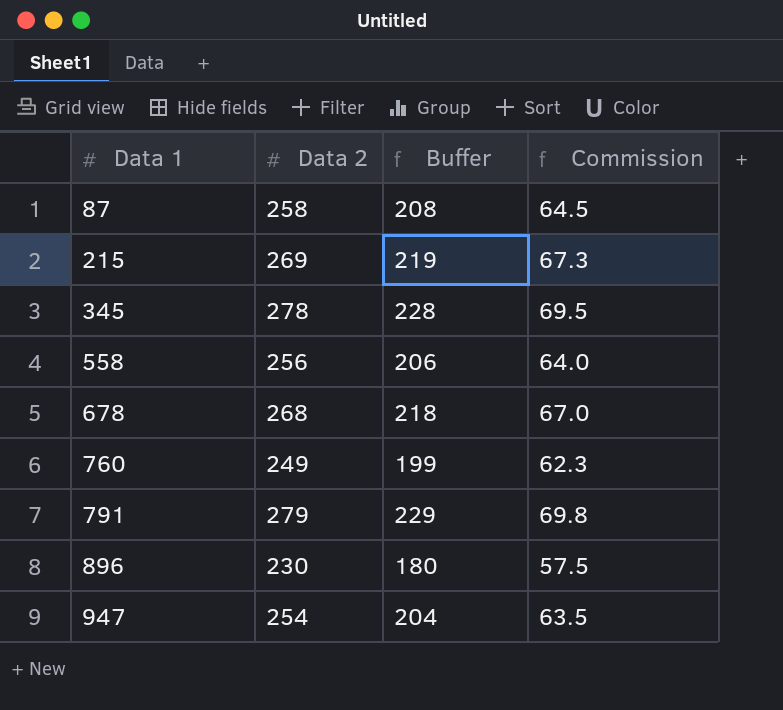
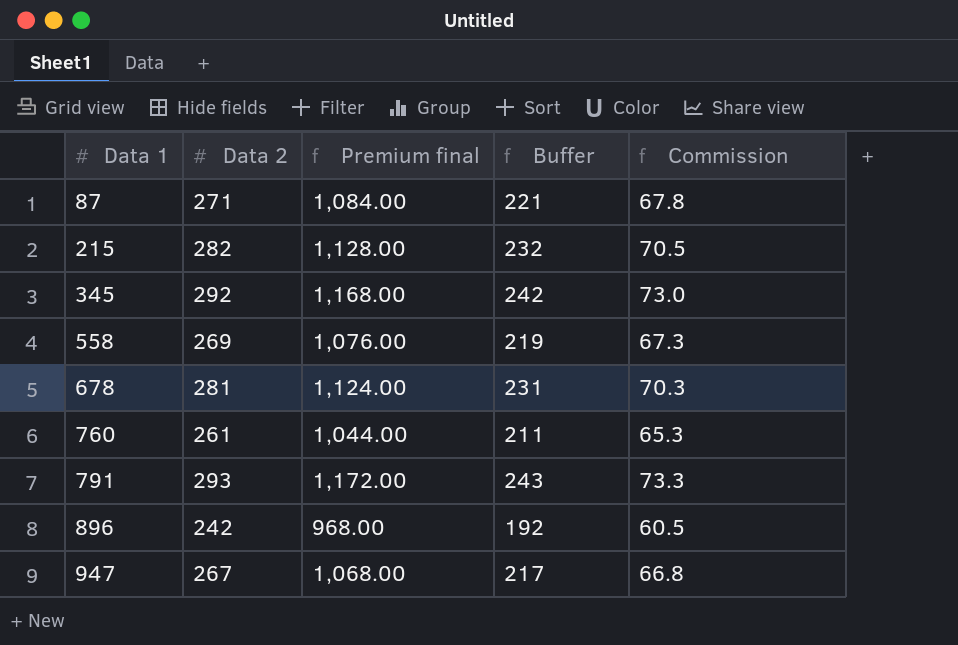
column Premium final | formula: none -> [Data 2] * 4
87 | Data 2: 258 -> 271
87 | Buffer: 208 -> 221
87 | Commission: 64.5 -> 67.8
215 | Data 2: 269 -> 282
215 | Buffer: 219 -> 232
215 | Commission: 67.3 -> 70.5
345 | Data 2: 278 -> 292
345 | Buffer: 228 -> 242
345 | Commission: 69.5 -> 73.0
558 | Data 2: 256 -> 269
558 | Buffer: 206 -> 219
558 | Commission: 64.0 -> 67.3
678 | Data 2: 268 -> 281
678 | Buffer: 218 -> 231
678 | Commission: 67.0 -> 70.3
760 | Data 2: 249 -> 261
760 | Buffer: 199 -> 211
760 | Commission: 62.3 -> 65.3
791 | Data 2: 279 -> 293
791 | Buffer: 229 -> 243
791 | Commission: 69.8 -> 73.3
896 | Data 2: 230 -> 242
896 | Buffer: 180 -> 192
896 | Commission: 57.5 -> 60.5
947 | Data 2: 254 -> 267
947 | Buffer: 204 -> 217
947 | Commission: 63.5 -> 66.8

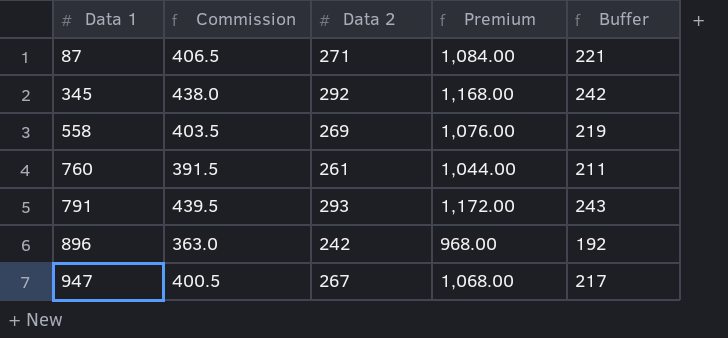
column Commission | formula: [Data 2] * 0.25 -> [Data 2] * 1.5
column Commission | position: 5 -> 2
column name: Premium final -> Premium
row 215: 282 | 1,128.00 | 232 | 70.5 -> none
row 678: 281 | 1,124.00 | 231 | 70.3 -> none

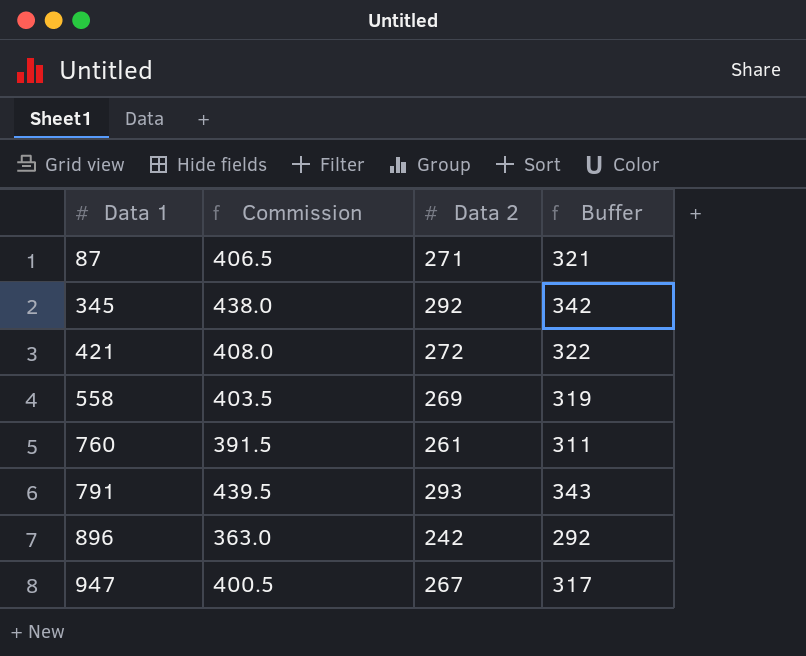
column Premium | formula: [Data 2] * 4 -> none
column Buffer | formula: [Data 2] - 50 -> [Data 2] + 50
row 421: none -> 408.0 | 272 | 322

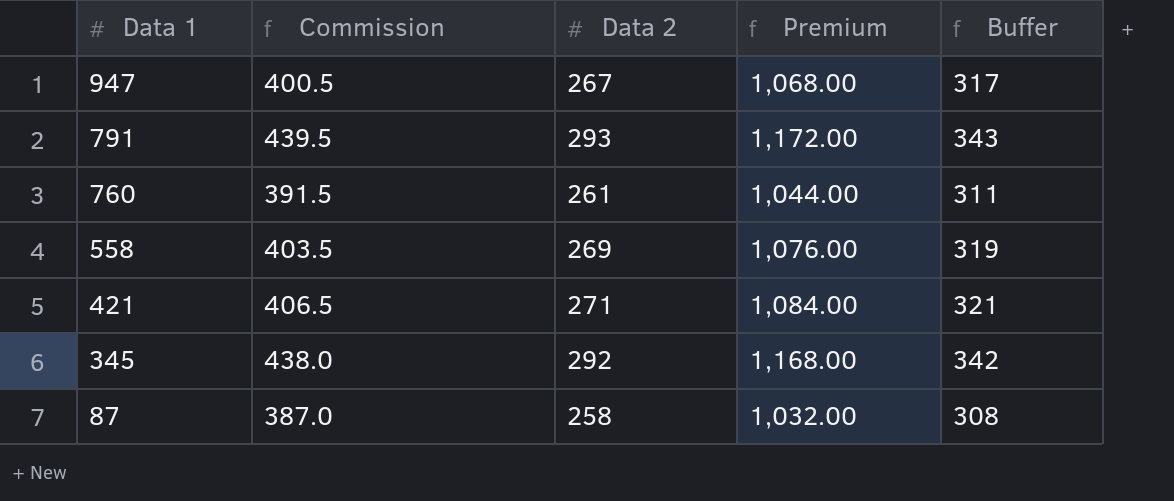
row order: Data 1 ascending -> Data 1 descending
column Premium | formula: none -> [Data 2] * 4
row 896: 363.0 | 242 | 292 -> none
421 | Commission: 408.0 -> 406.5
421 | Data 2: 272 -> 271
421 | Buffer: 322 -> 321
87 | Commission: 406.5 -> 387.0
87 | Data 2: 271 -> 258
87 | Buffer: 321 -> 308

